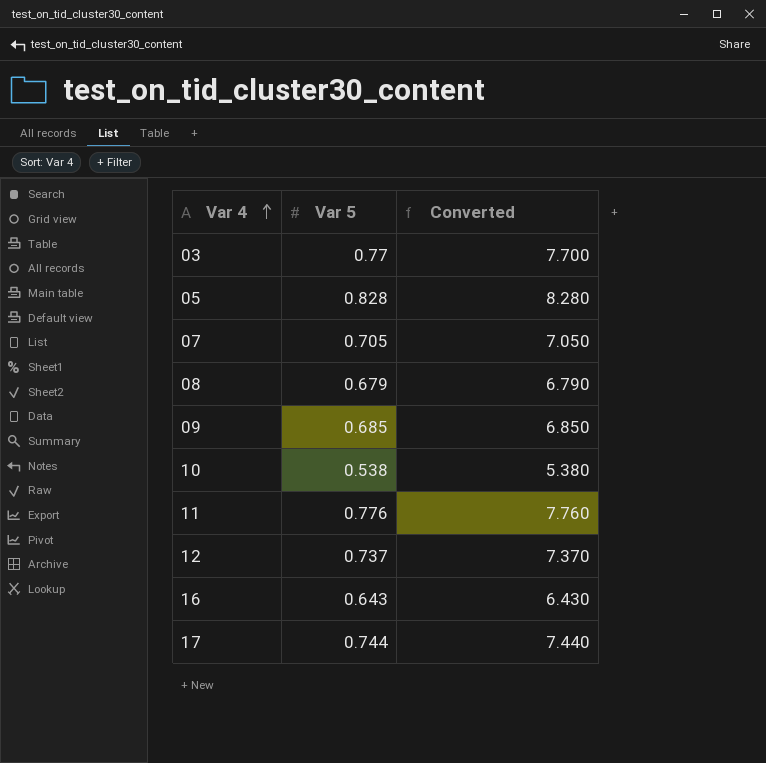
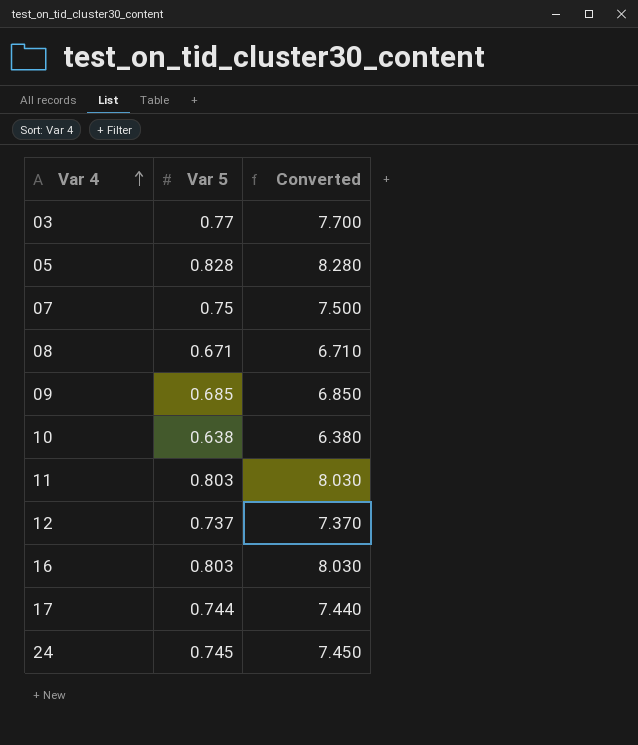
07 | Var 5: 0.705 -> 0.75
07 | Converted: 7.050 -> 7.500
08 | Var 5: 0.679 -> 0.671
08 | Converted: 6.790 -> 6.710
10 | Var 5: 0.538 -> 0.638
10 | Converted: 5.380 -> 6.380
11 | Var 5: 0.776 -> 0.803
11 | Converted: 7.760 -> 8.030
16 | Var 5: 0.643 -> 0.803
16 | Converted: 6.430 -> 8.030
row 24: none -> 0.745 | 7.450

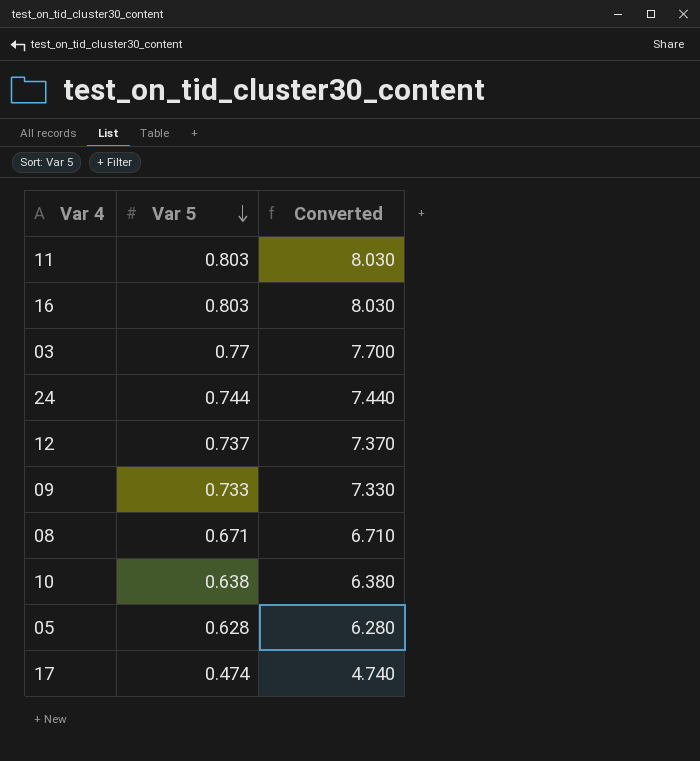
row order: Var 4 ascending -> Var 5 descending
row 07: 0.75 | 7.500 -> none
24 | Var 5: 0.745 -> 0.744
24 | Converted: 7.450 -> 7.440
09 | Var 5: 0.685 -> 0.733
09 | Converted: 6.850 -> 7.330
05 | Var 5: 0.828 -> 0.628
05 | Converted: 8.280 -> 6.280
17 | Var 5: 0.744 -> 0.474
17 | Converted: 7.440 -> 4.740

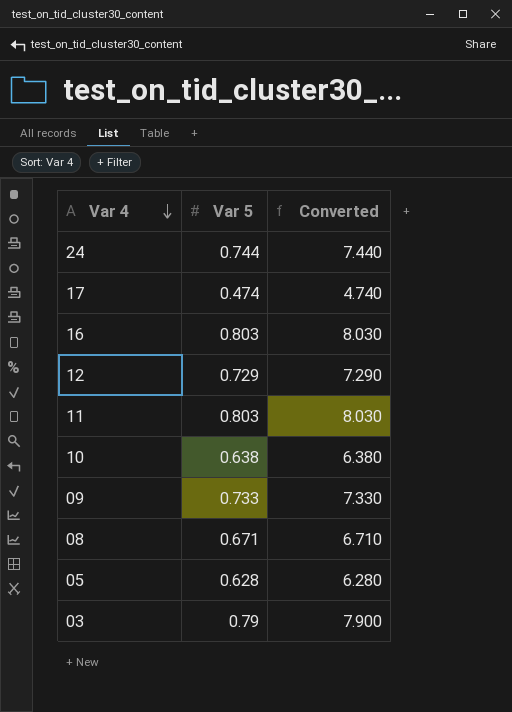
row order: Var 5 descending -> Var 4 descending
12 | Var 5: 0.737 -> 0.729
12 | Converted: 7.370 -> 7.290
03 | Var 5: 0.77 -> 0.79
03 | Converted: 7.700 -> 7.900

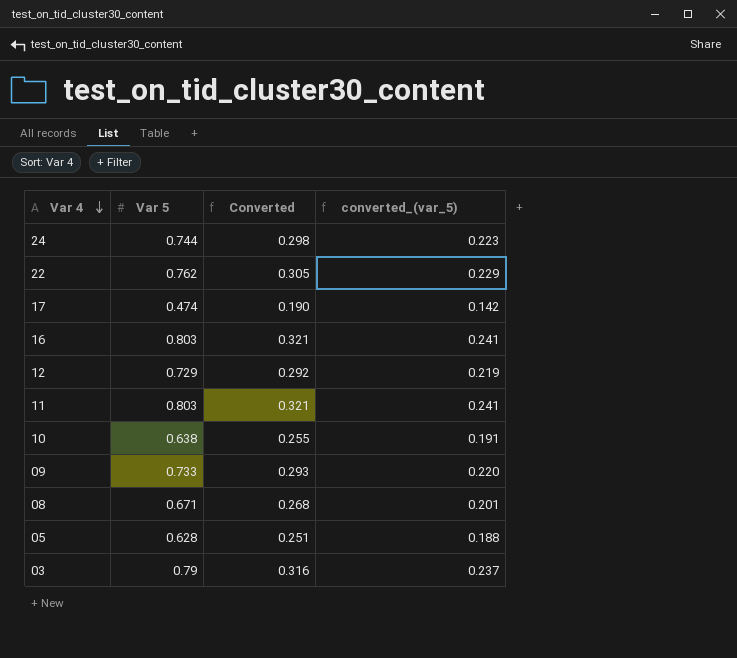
column Converted | formula: [Var 5] * 10 -> [Var 5] * 0.4
column converted_(var_5) | formula: none -> [Var 5] * 0.3
row 22: none -> 0.762 | 0.305 | 0.229

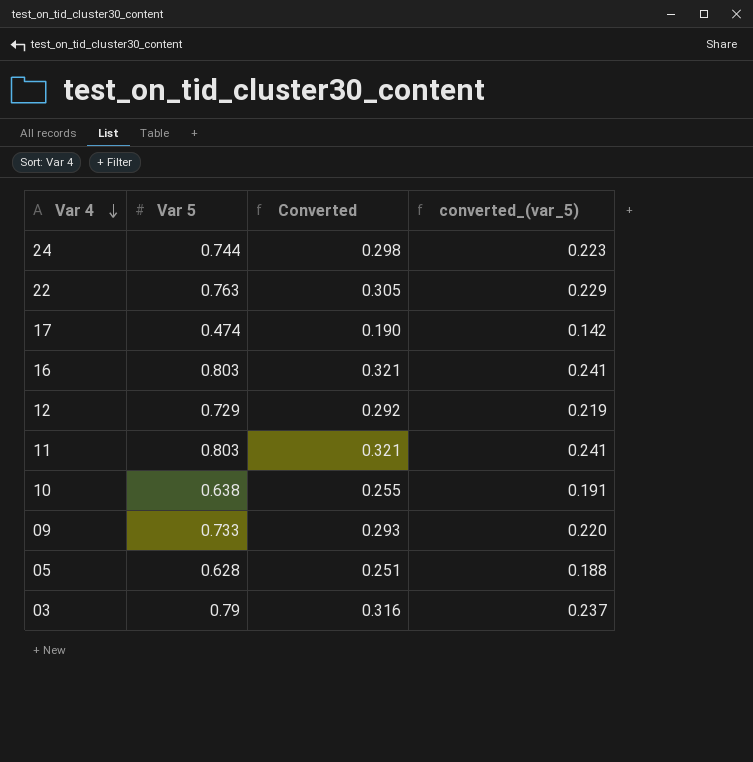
row 08: 0.671 | 0.268 | 0.201 -> none
22 | Var 5: 0.762 -> 0.763

